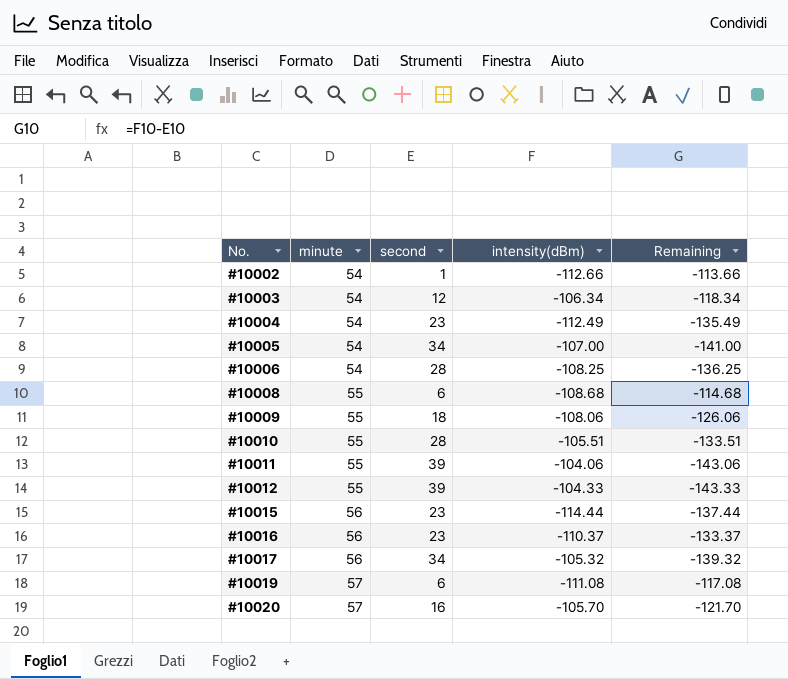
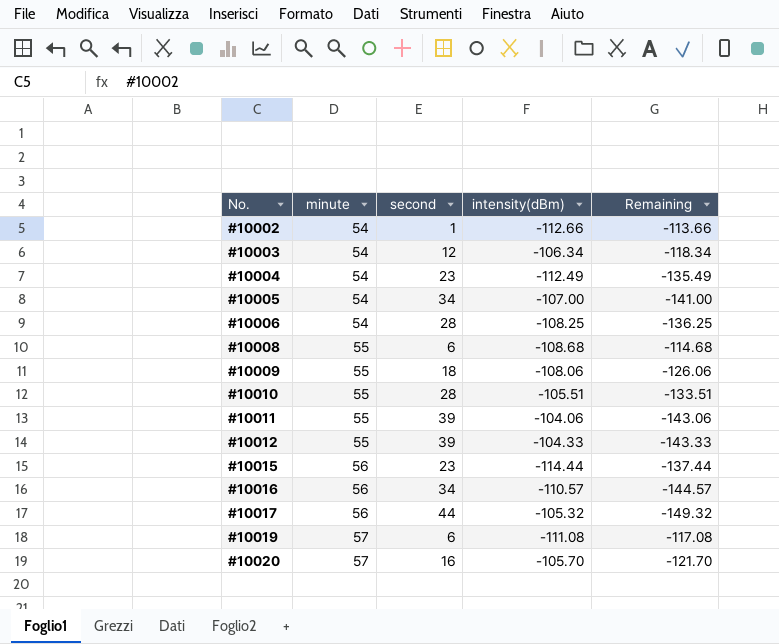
#10016 | second: 23 -> 34
#10016 | intensity(dBm): -110.37 -> -110.57
#10016 | Remaining: -133.37 -> -144.57
#10017 | second: 34 -> 44
#10017 | Remaining: -139.32 -> -149.32

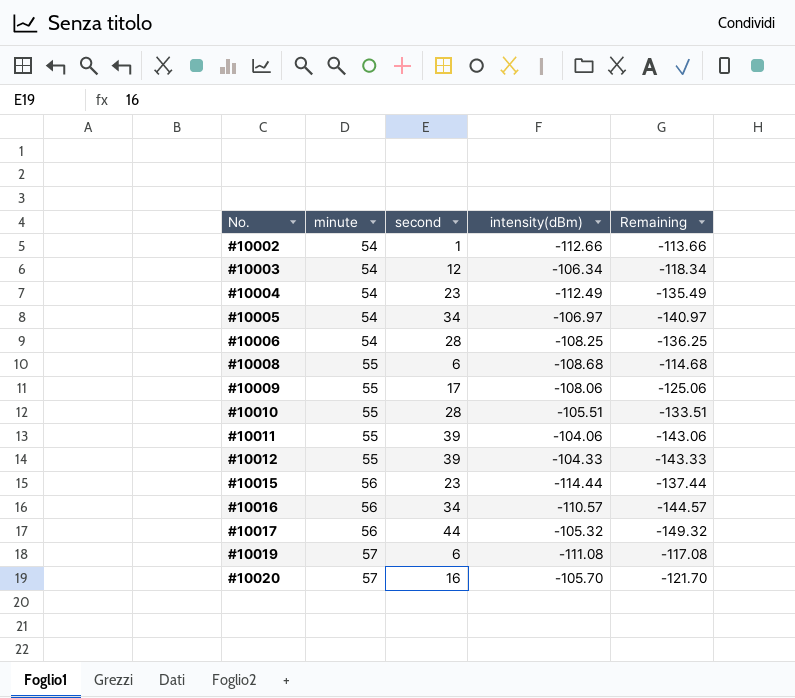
#10005 | intensity(dBm): -107.00 -> -106.97
#10005 | Remaining: -141.00 -> -140.97
#10009 | second: 18 -> 17
#10009 | Remaining: -126.06 -> -125.06

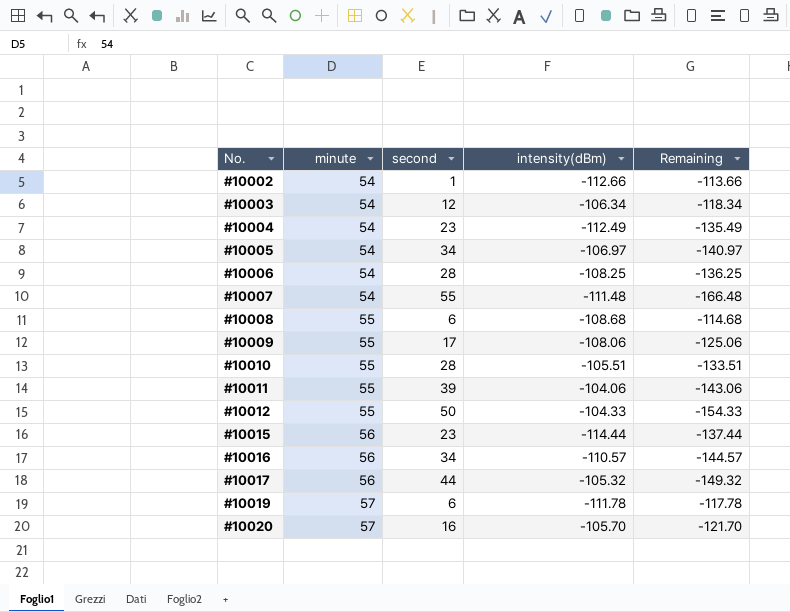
row #10007: none -> 54 | 55 | -111.48 | -166.48
#10012 | second: 39 -> 50
#10012 | Remaining: -143.33 -> -154.33
#10019 | intensity(dBm): -111.08 -> -111.78
#10019 | Remaining: -117.08 -> -117.78

